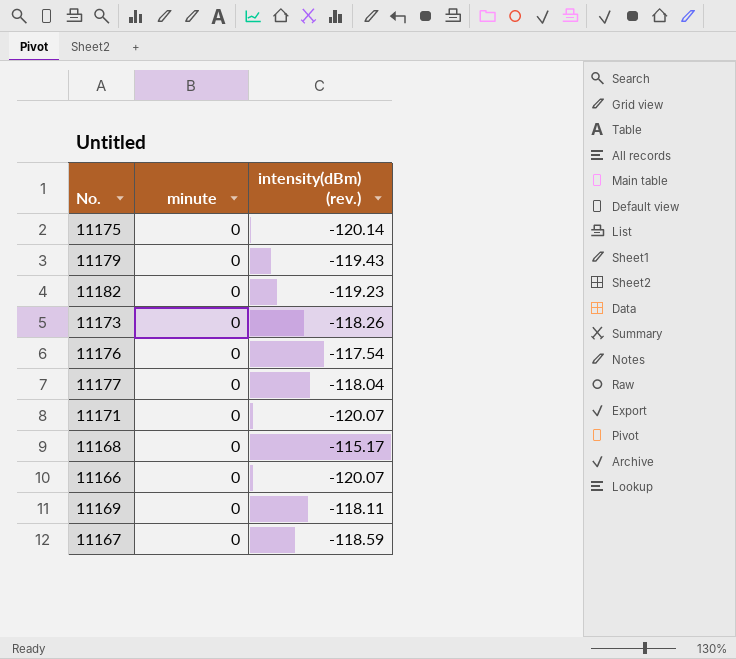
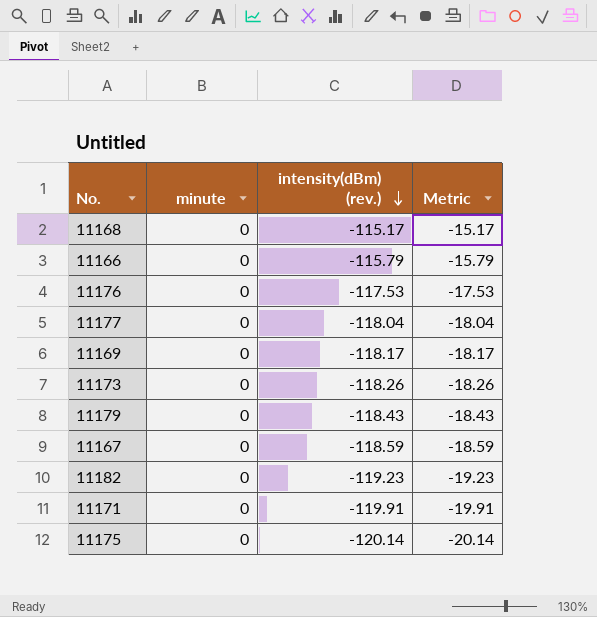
row order: none -> intensity(dBm) (rev.) descending
column Metric | formula: none -> [intensity(dBm) (rev.)] + 100
11166 | intensity(dBm) (rev.): -120.07 -> -115.79
11176 | intensity(dBm) (rev.): -117.54 -> -117.53
11169 | intensity(dBm) (rev.): -118.11 -> -118.17
11179 | intensity(dBm) (rev.): -119.43 -> -118.43
11171 | intensity(dBm) (rev.): -120.07 -> -119.91

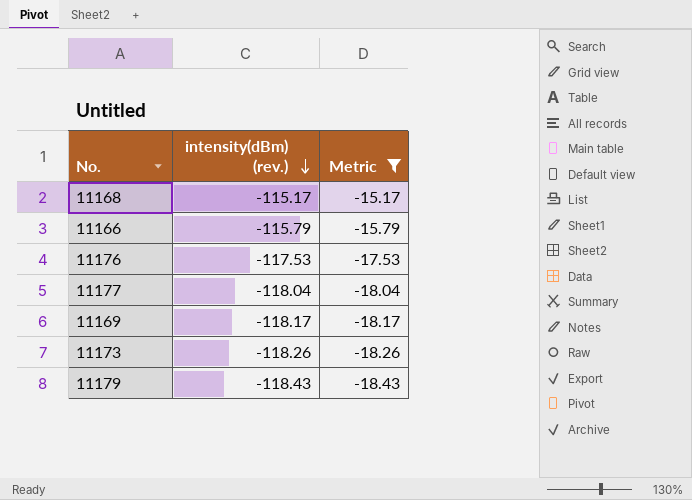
filter: none -> Metric >= -18.43
column minute | position: 2 -> none

